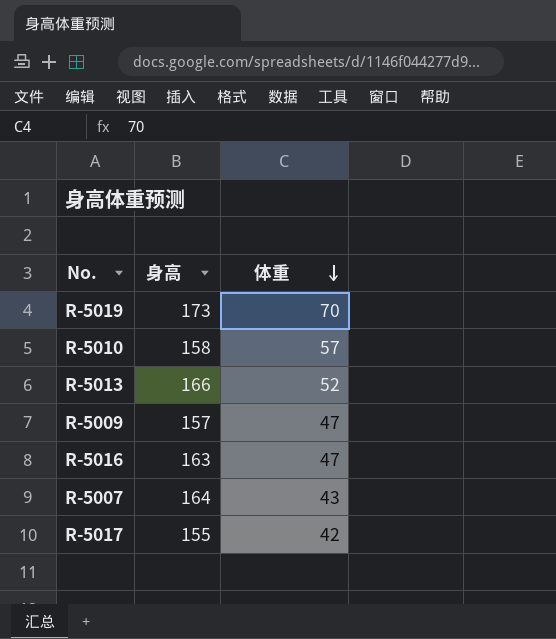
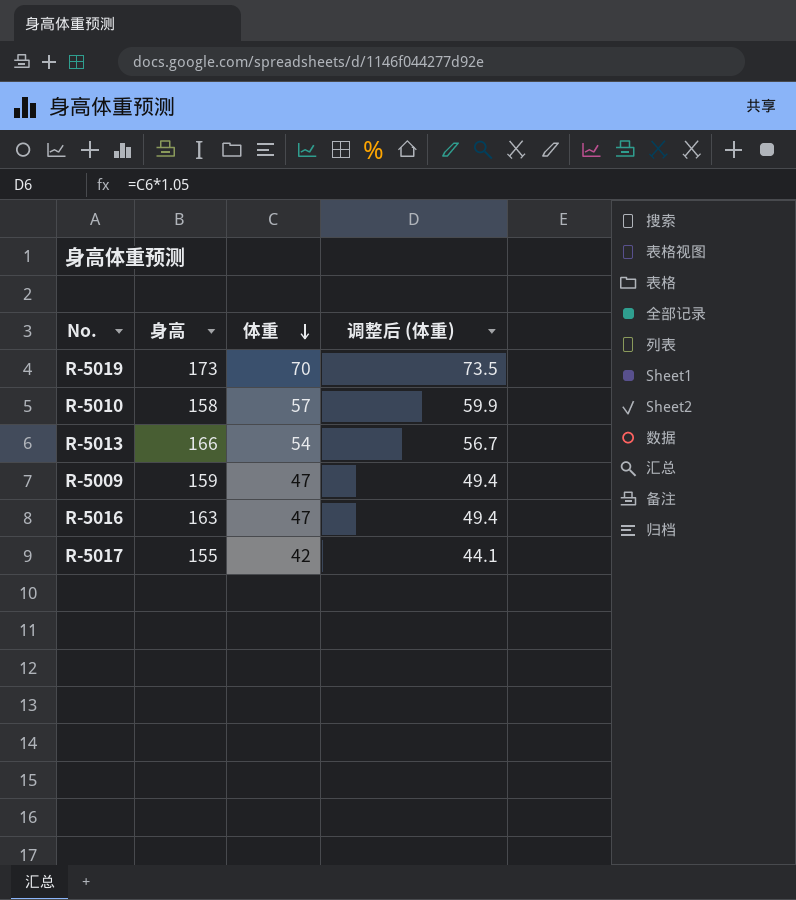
column 调整后 (体重) | formula: none -> [体重] * 1.05
row R-5007: 164 | 43 -> none
R-5013 | 体重: 52 -> 54
R-5009 | 身高: 157 -> 159

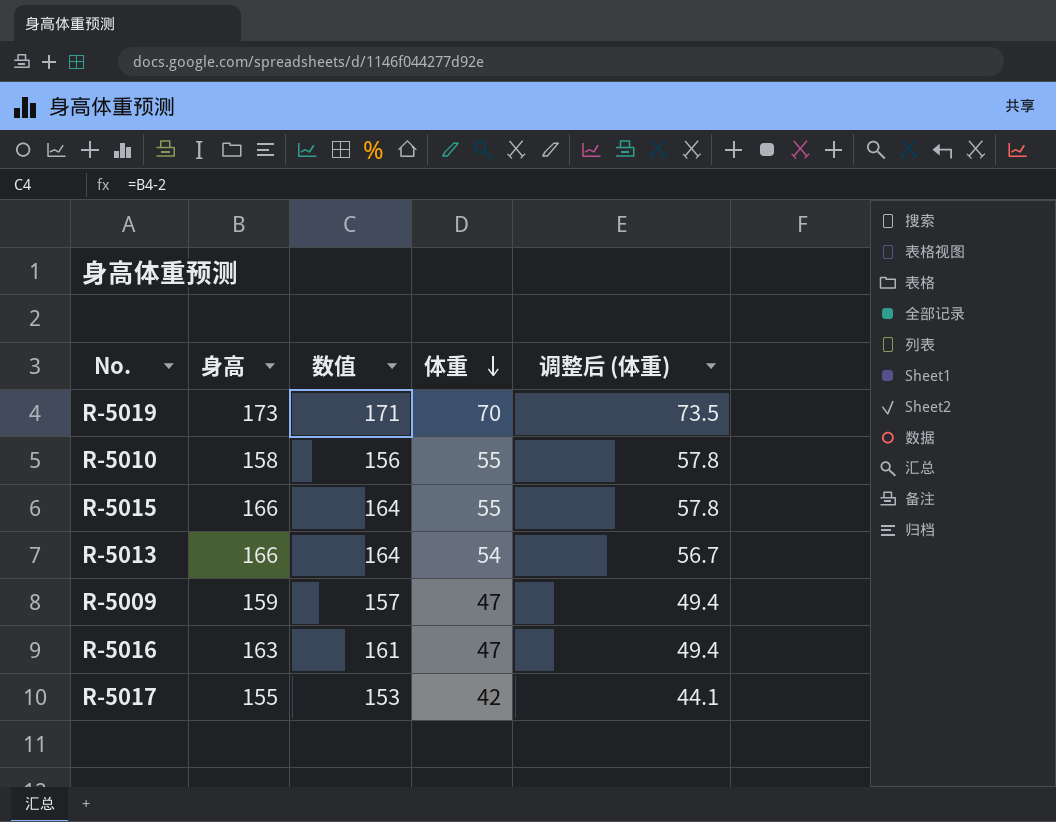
column 数值 | formula: none -> [身高] - 2
R-5010 | 体重: 57 -> 55
R-5010 | 调整后 (体重): 59.9 -> 57.8
row R-5015: none -> 166 | 164 | 55 | 57.8

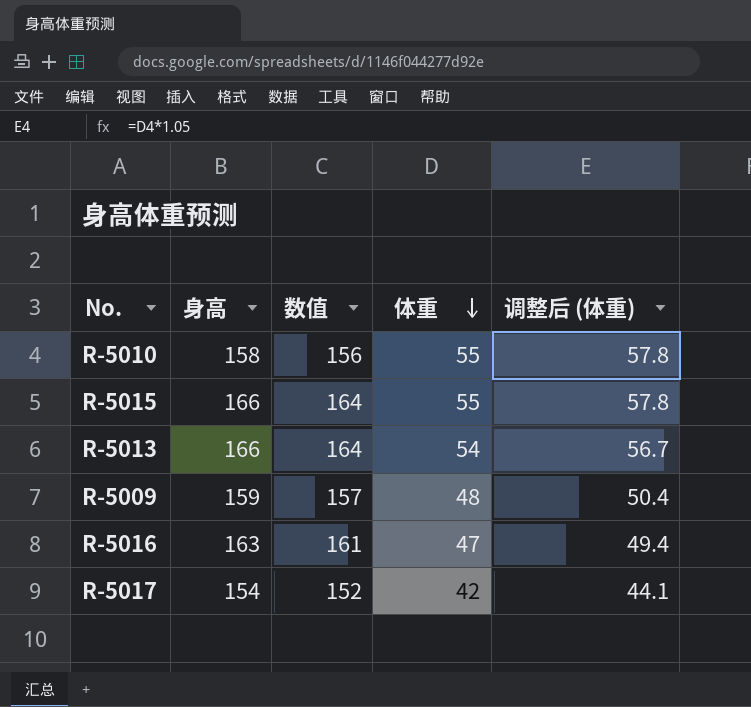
row R-5019: 173 | 171 | 70 | 73.5 -> none
R-5009 | 体重: 47 -> 48
R-5009 | 调整后 (体重): 49.4 -> 50.4
R-5017 | 身高: 155 -> 154
R-5017 | 数值: 153 -> 152

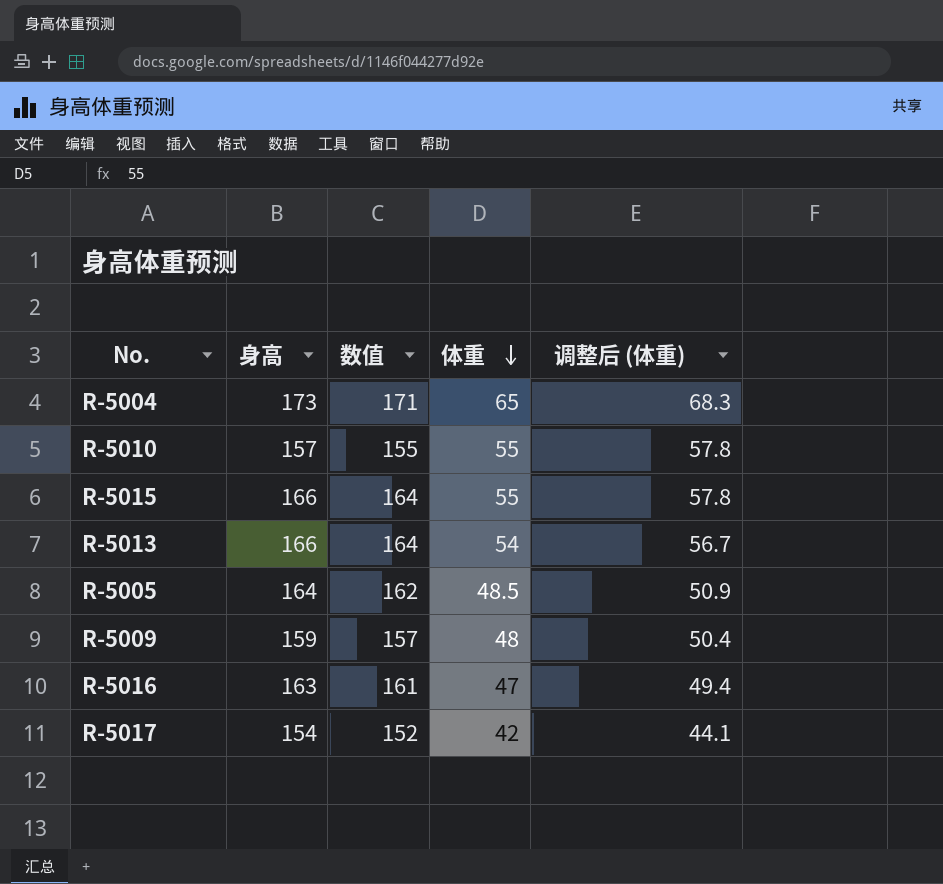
row R-5004: none -> 173 | 171 | 65 | 68.3
R-5010 | 身高: 158 -> 157
R-5010 | 数值: 156 -> 155
row R-5005: none -> 164 | 162 | 48.5 | 50.9

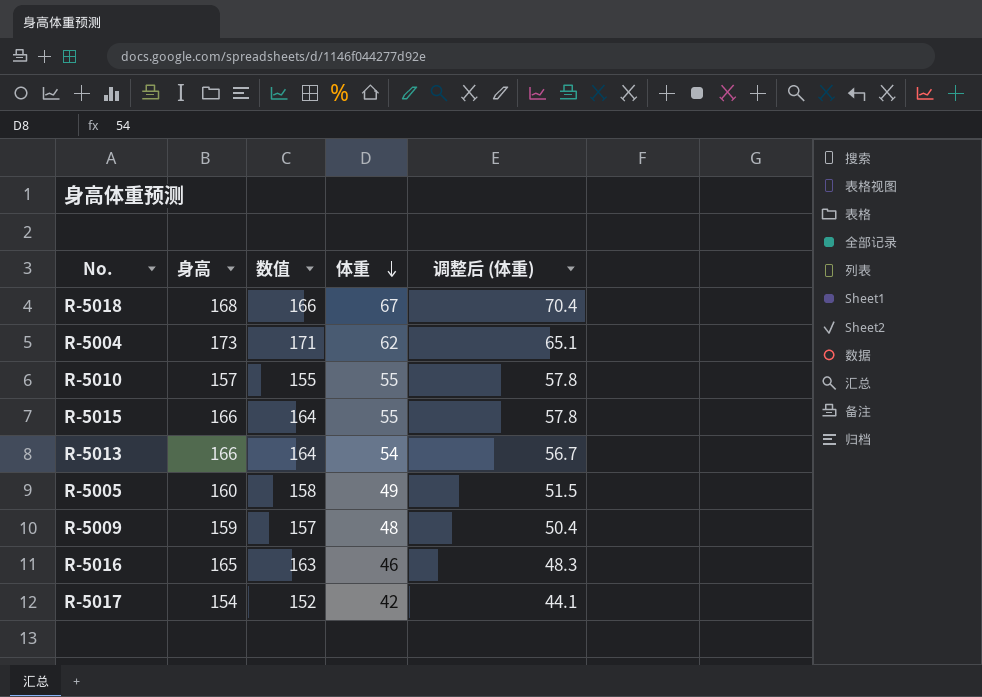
row R-5018: none -> 168 | 166 | 67 | 70.4
R-5004 | 体重: 65 -> 62
R-5004 | 调整后 (体重): 68.3 -> 65.1
R-5005 | 身高: 164 -> 160
R-5005 | 数值: 162 -> 158
R-5005 | 体重: 48.5 -> 49
R-5005 | 调整后 (体重): 50.9 -> 51.5
R-5016 | 身高: 163 -> 165
R-5016 | 数值: 161 -> 163
R-5016 | 体重: 47 -> 46
R-5016 | 调整后 (体重): 49.4 -> 48.3

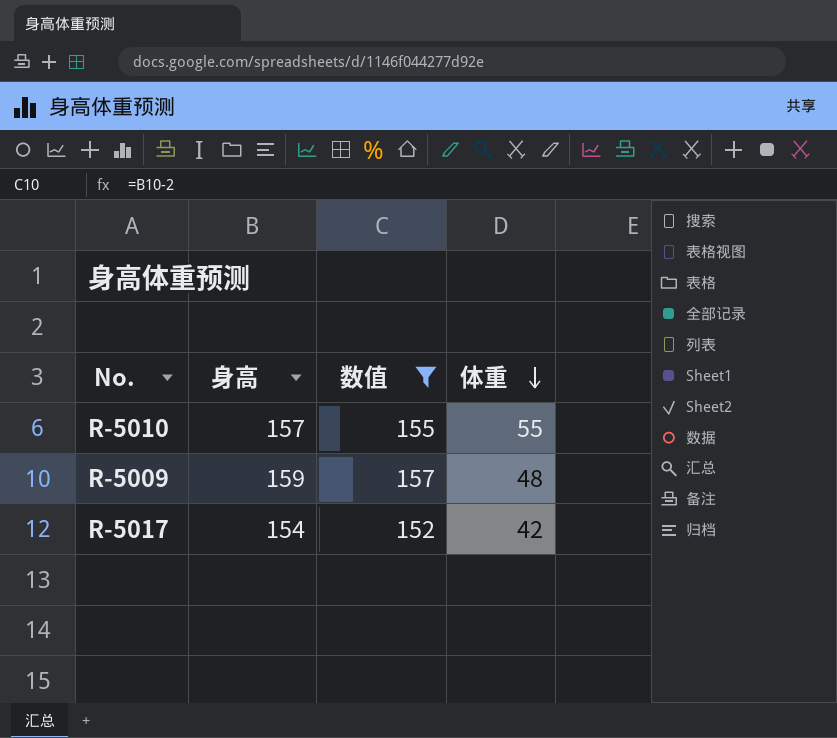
filter: none -> 数值 <= 157
column 调整后 (体重) | formula: [体重] * 1.05 -> none

